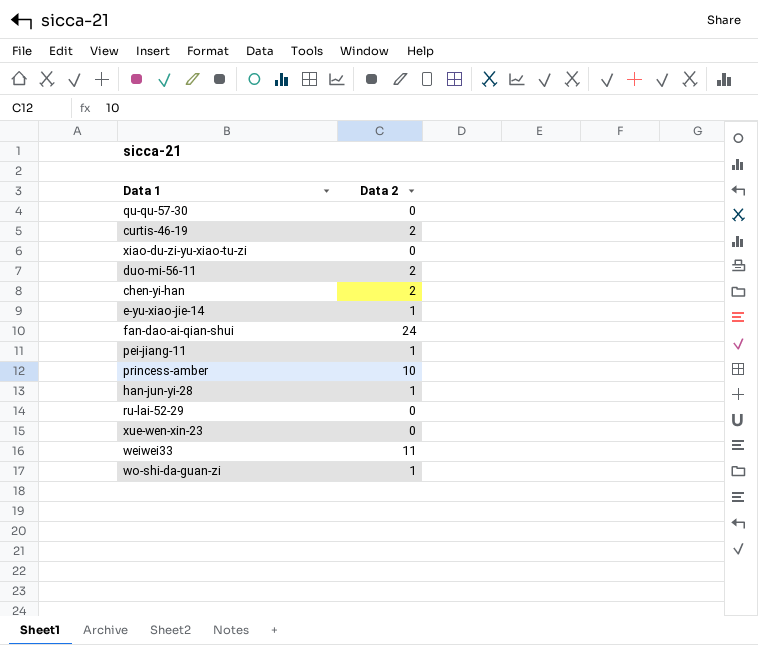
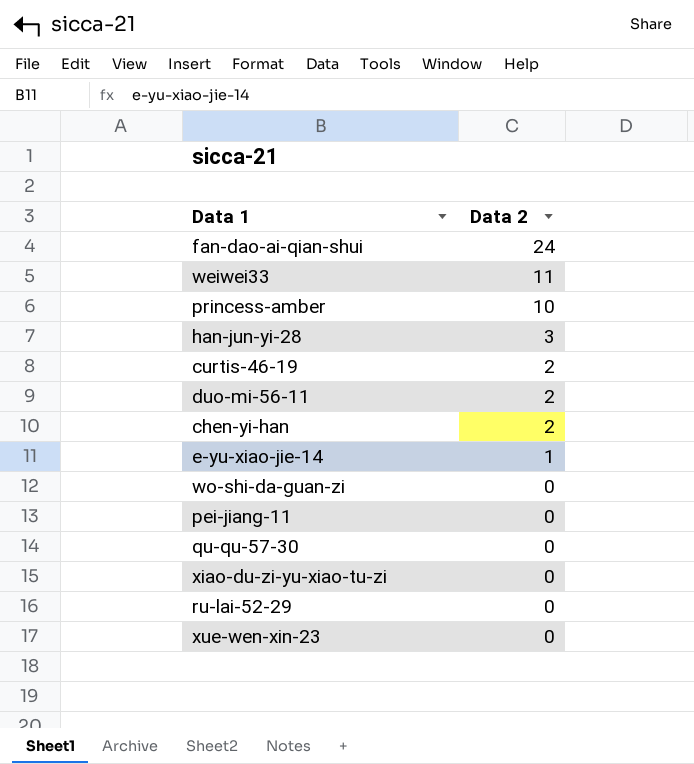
row order: none -> Data 2 descending
han-jun-yi-28 | Data 2: 1 -> 3
wo-shi-da-guan-zi | Data 2: 1 -> 0
pei-jiang-11 | Data 2: 1 -> 0

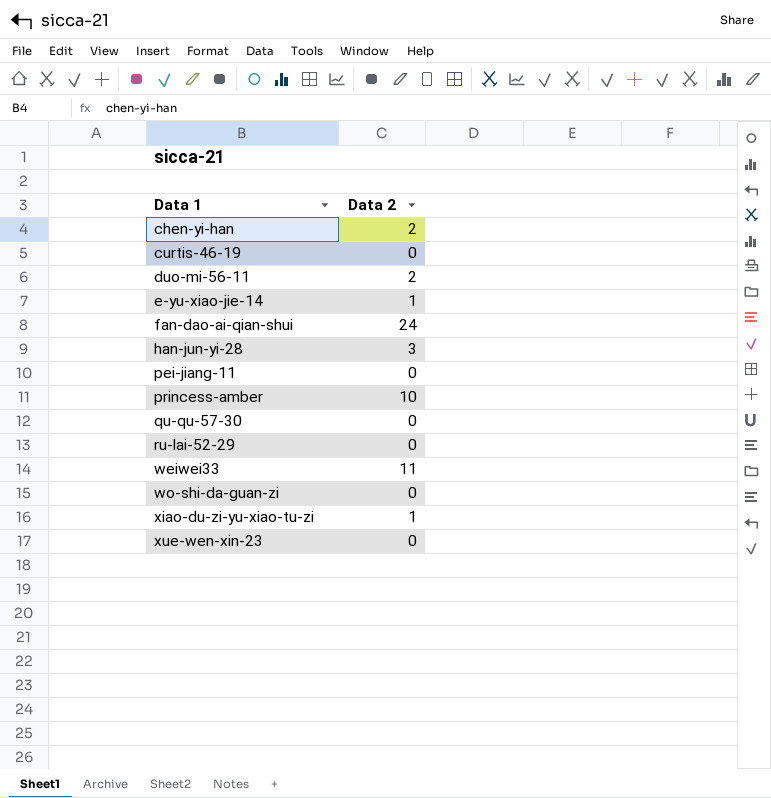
row order: Data 2 descending -> Data 1 ascending
curtis-46-19 | Data 2: 2 -> 0
xiao-du-zi-yu-xiao-tu-zi | Data 2: 0 -> 1

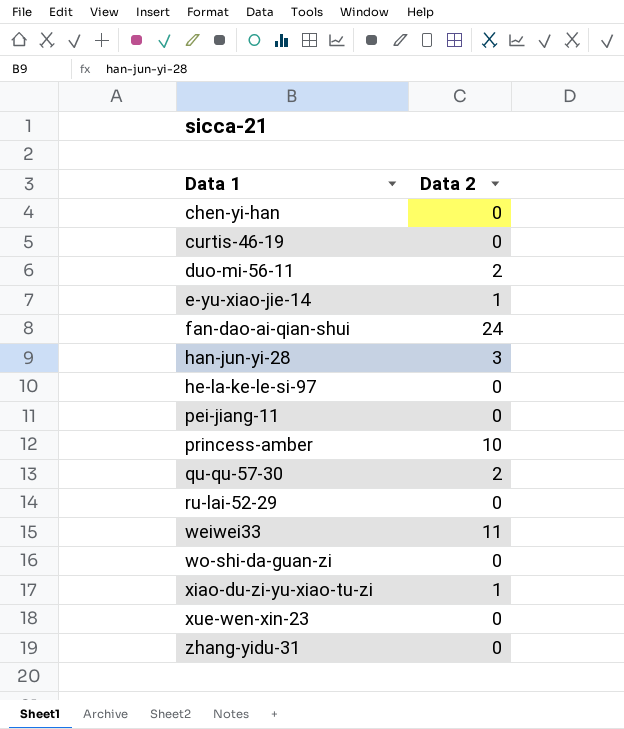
chen-yi-han | Data 2: 2 -> 0
row he-la-ke-le-si-97: none -> 0
qu-qu-57-30 | Data 2: 0 -> 2
row zhang-yidu-31: none -> 0

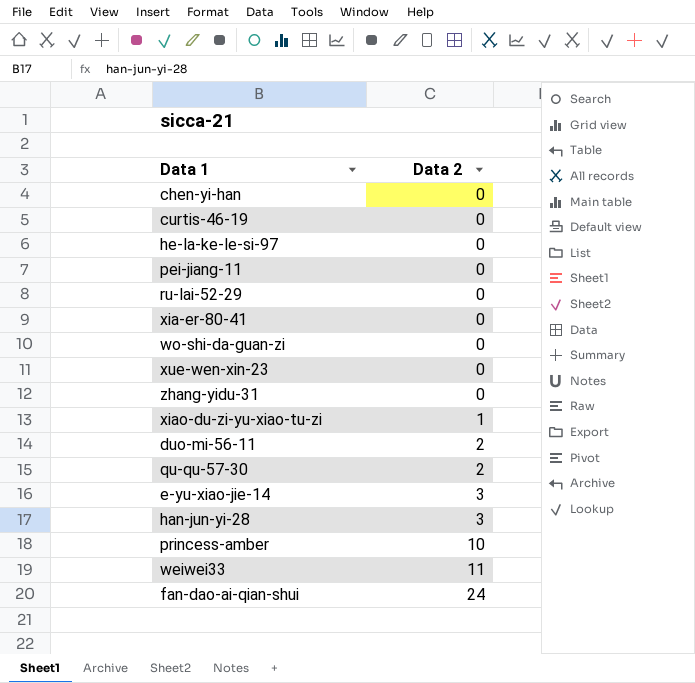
row order: Data 1 ascending -> Data 2 ascending
row xia-er-80-41: none -> 0
e-yu-xiao-jie-14 | Data 2: 1 -> 3

